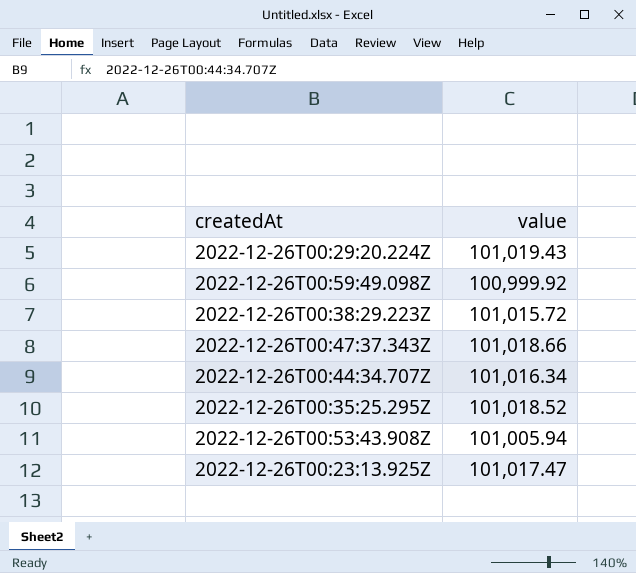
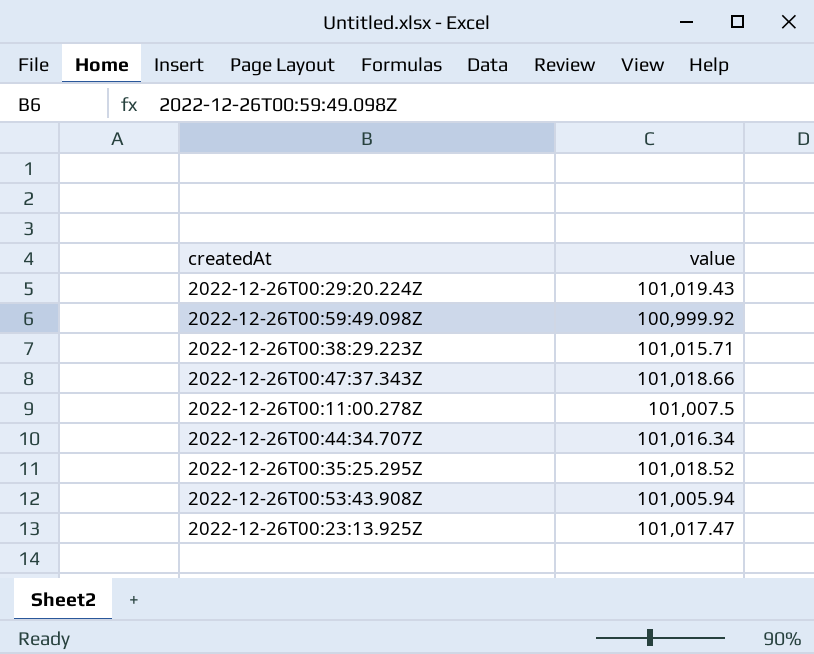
2022-12-26T00:38:29.223Z | value: 101,015.72 -> 101,015.71
row 2022-12-26T00:11:00.278Z: none -> 101,007.5

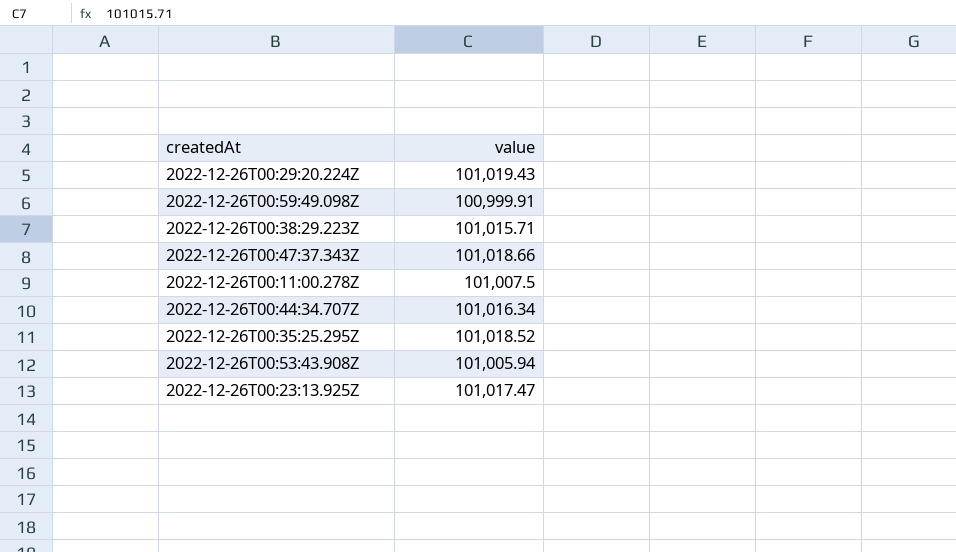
2022-12-26T00:59:49.098Z | value: 100,999.92 -> 100,999.91

